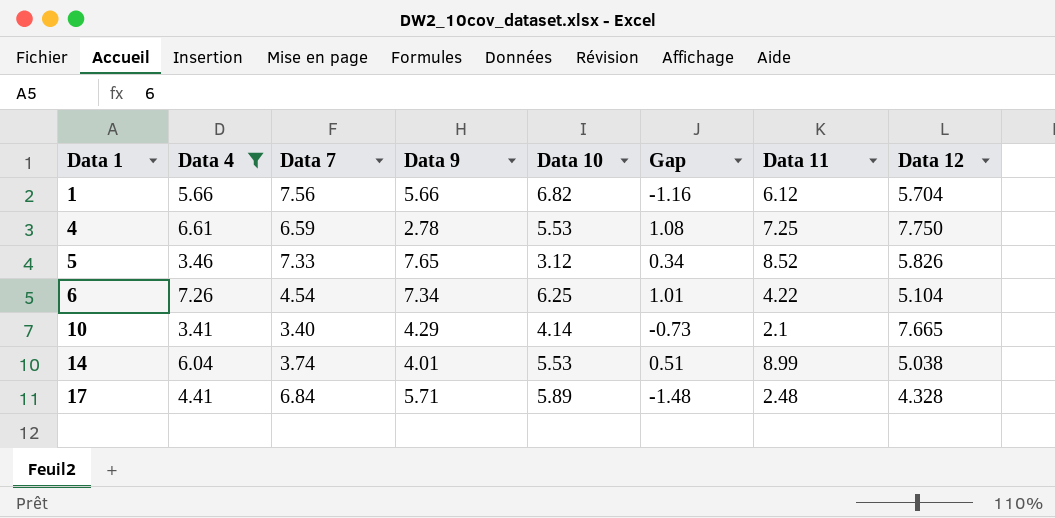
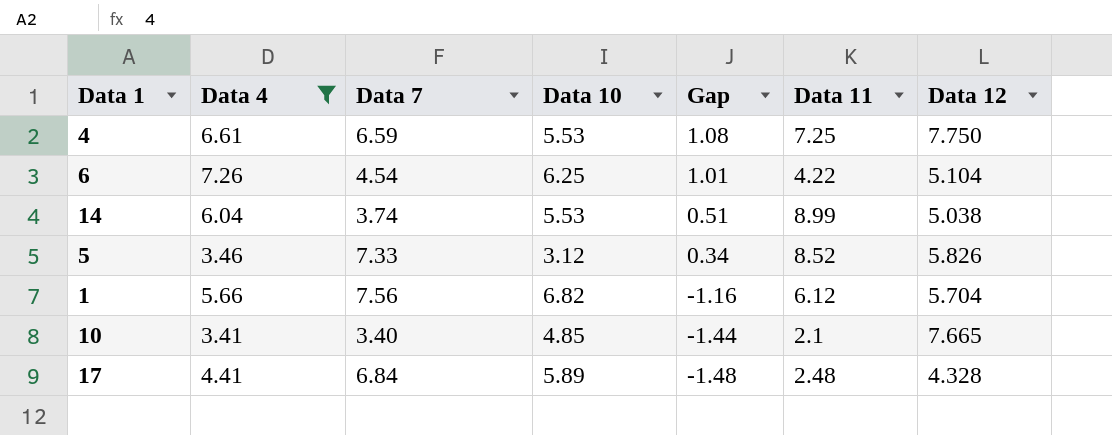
row order: Data 1 ascending -> Gap descending
column Data 9 | position: 4 -> none
10 | Data 10: 4.14 -> 4.85
10 | Gap: -0.73 -> -1.44

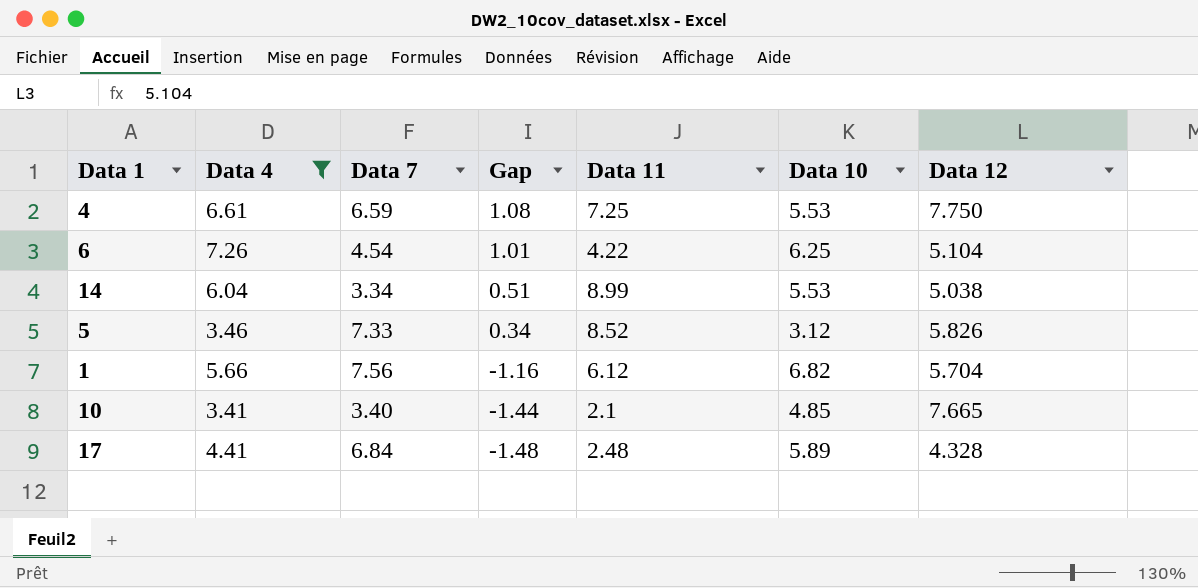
column Data 10 | position: 4 -> 6
14 | Data 7: 3.74 -> 3.34

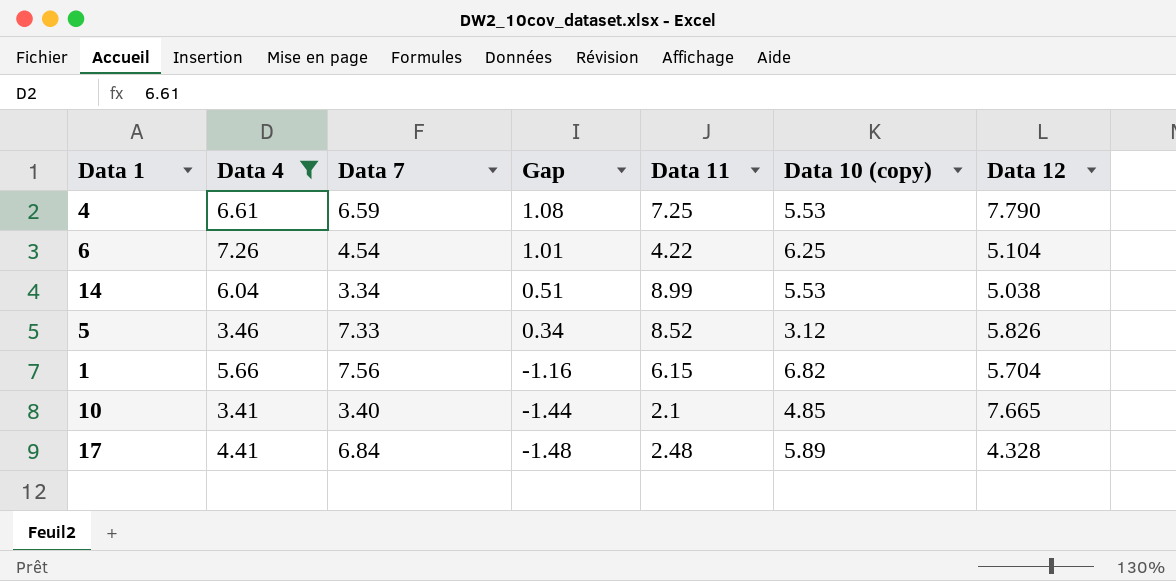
column name: Data 10 -> Data 10 (copy)
4 | Data 12: 7.750 -> 7.790
1 | Data 11: 6.12 -> 6.15

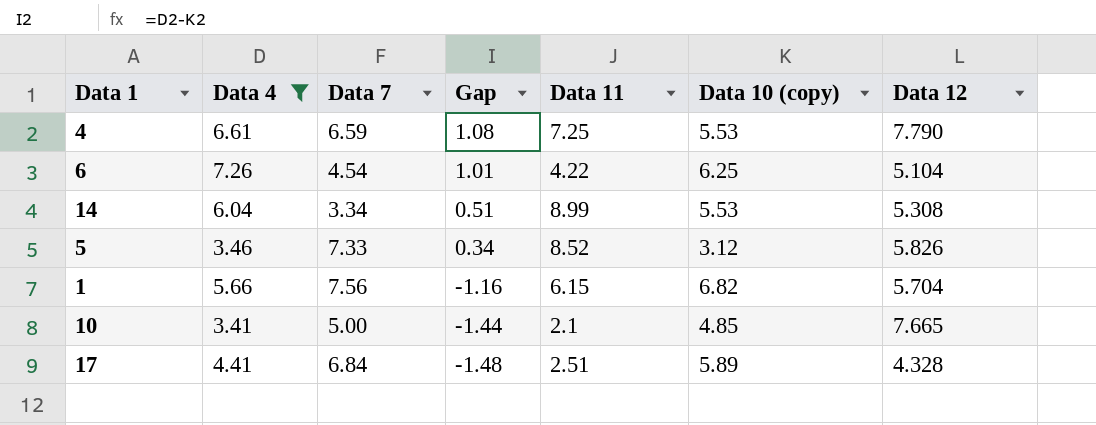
14 | Data 12: 5.038 -> 5.308
10 | Data 7: 3.40 -> 5.00
17 | Data 11: 2.48 -> 2.51

